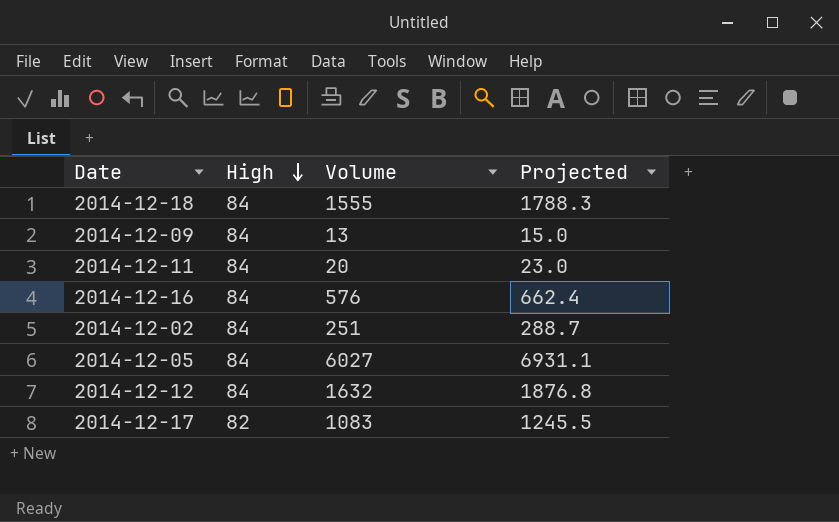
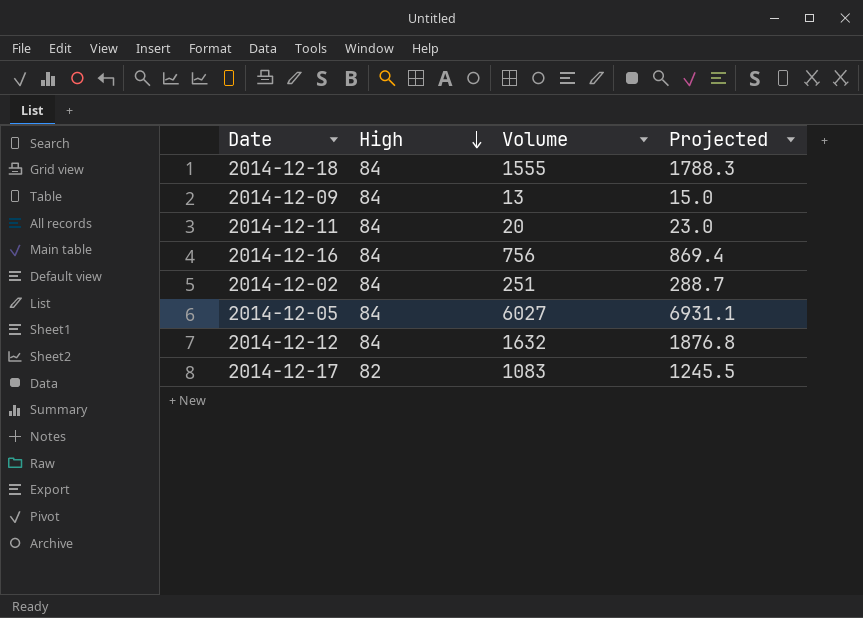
2014-12-16 | Volume: 576 -> 756
2014-12-16 | Projected: 662.4 -> 869.4

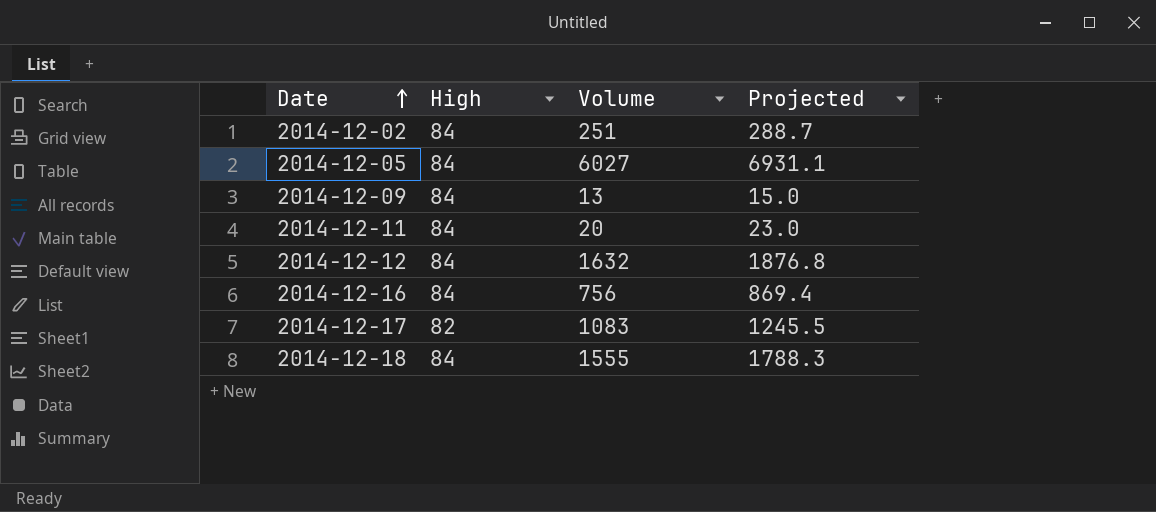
row order: High descending -> Date ascending

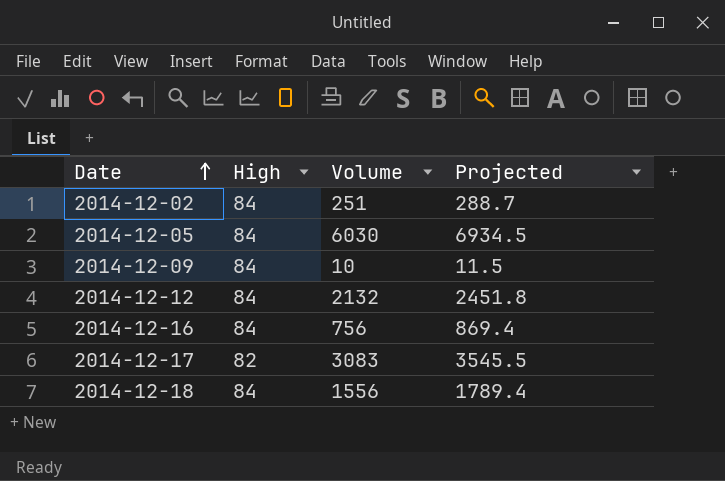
row 2014-12-11: 84 | 20 | 23.0 -> none
2014-12-05 | Volume: 6027 -> 6030
2014-12-05 | Projected: 6931.1 -> 6934.5
2014-12-09 | Volume: 13 -> 10
2014-12-09 | Projected: 15.0 -> 11.5
2014-12-12 | Volume: 1632 -> 2132
2014-12-12 | Projected: 1876.8 -> 2451.8
2014-12-17 | Volume: 1083 -> 3083
2014-12-17 | Projected: 1245.5 -> 3545.5
2014-12-18 | Volume: 1555 -> 1556
2014-12-18 | Projected: 1788.3 -> 1789.4

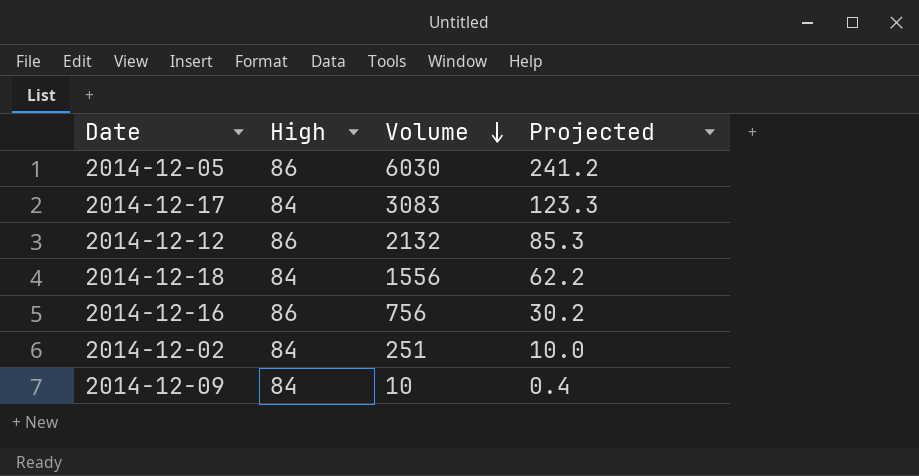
row order: Date ascending -> Volume descending
column Projected | formula: [Volume] * 1.15 -> [Volume] * 0.04
2014-12-05 | High: 84 -> 86
2014-12-17 | High: 82 -> 84
2014-12-12 | High: 84 -> 86
2014-12-16 | High: 84 -> 86

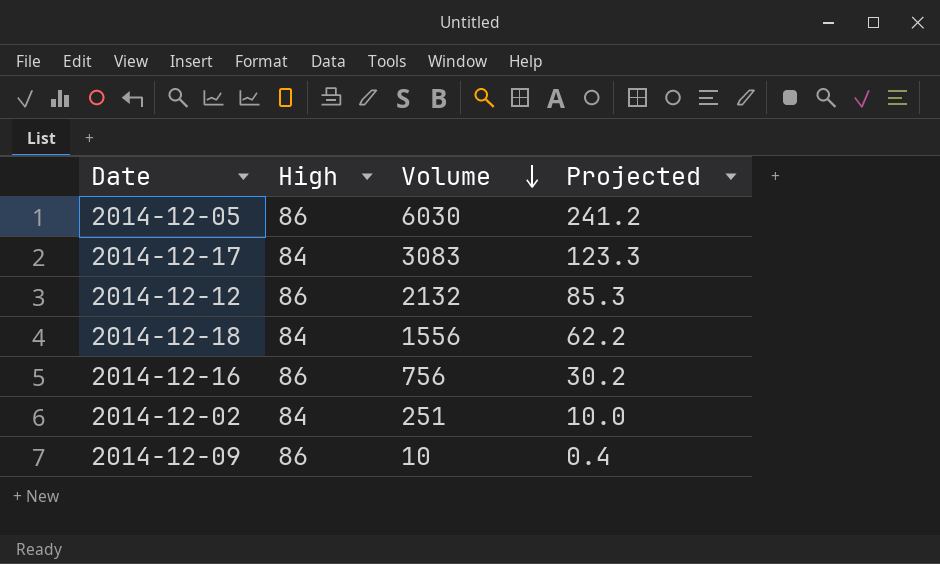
2014-12-09 | High: 84 -> 86

